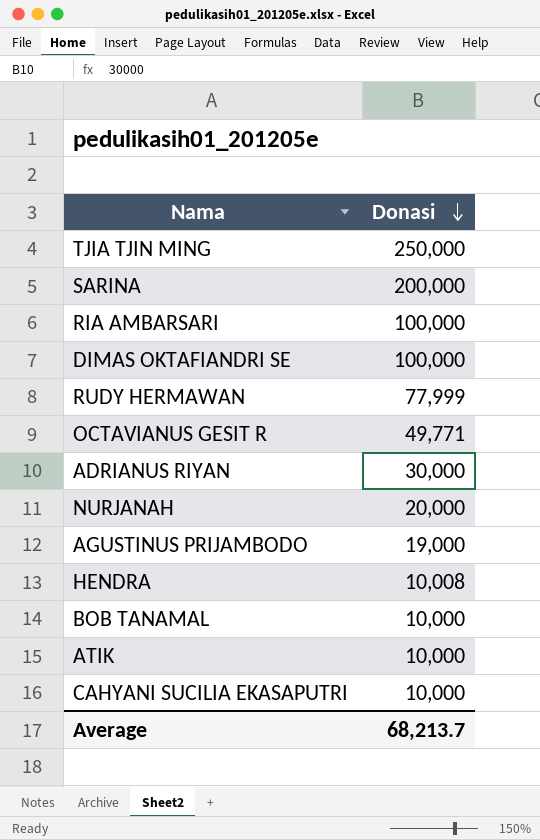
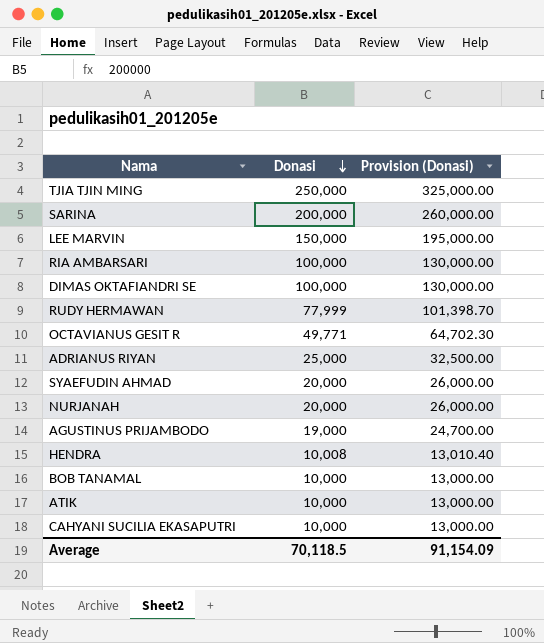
column Provision (Donasi) | formula: none -> [Donasi] * 1.3
row LEE MARVIN: none -> 150,000 | 195,000.00
ADRIANUS RIYAN | Donasi: 30,000 -> 25,000
row SYAEFUDIN AHMAD: none -> 20,000 | 26,000.00
Average | Donasi: 68,213.7 -> 70,118.5

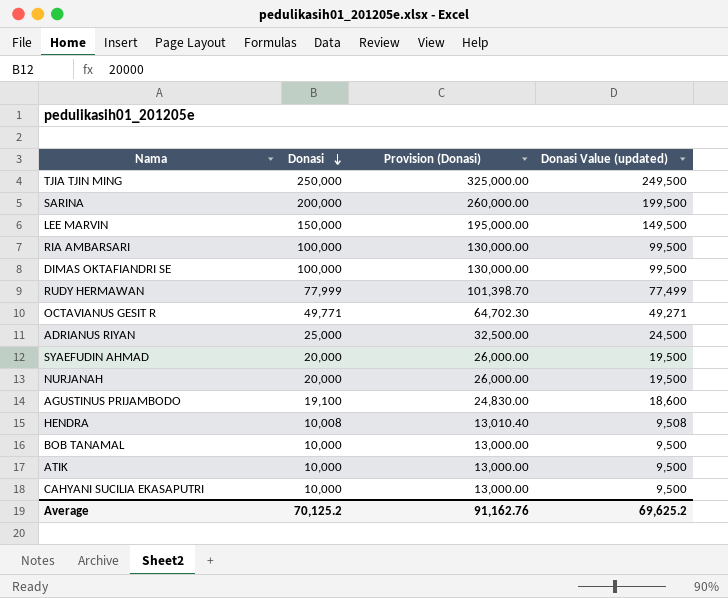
column Donasi Value (updated) | formula: none -> [Donasi] - 500
AGUSTINUS PRIJAMBODO | Donasi: 19,000 -> 19,100
AGUSTINUS PRIJAMBODO | Provision (Donasi): 24,700.00 -> 24,830.00
Average | Donasi: 70,118.5 -> 70,125.2
Average | Provision (Donasi): 91,154.09 -> 91,162.76

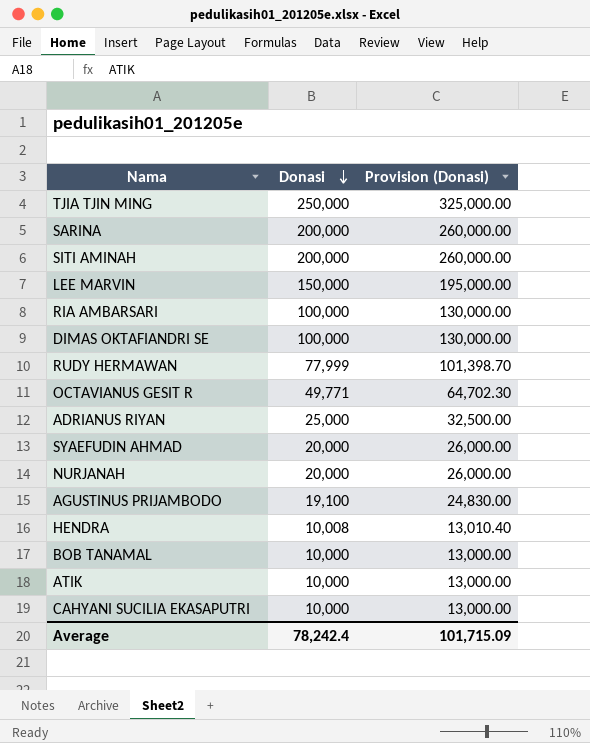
column Donasi Value (updated) | formula: [Donasi] - 500 -> none
row SITI AMINAH: none -> 200,000 | 260,000.00
Average | Donasi: 70,125.2 -> 78,242.4
Average | Provision (Donasi): 91,162.76 -> 101,715.09

